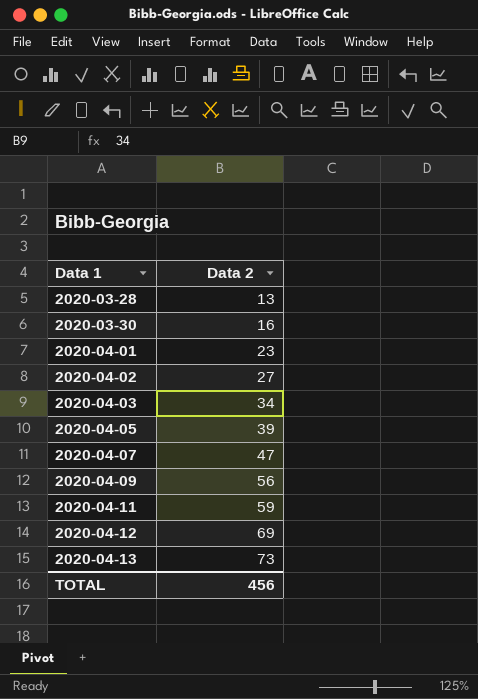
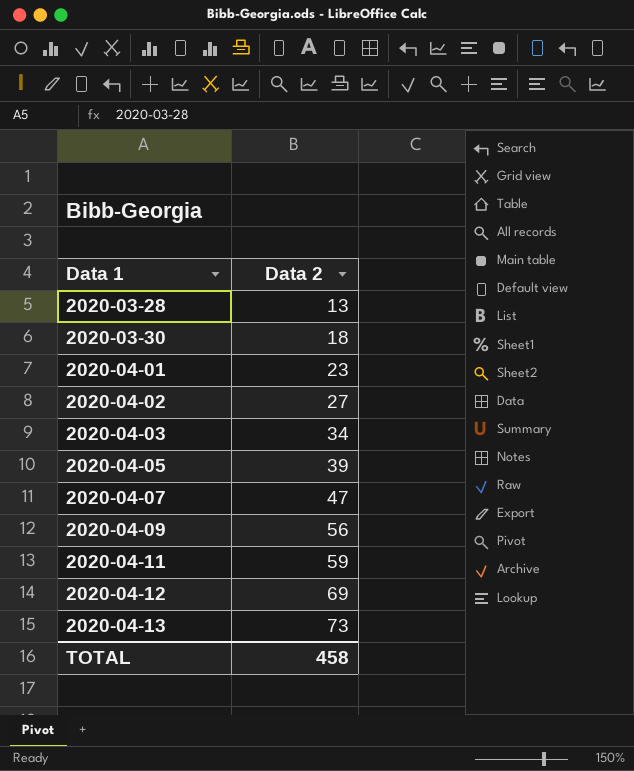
2020-03-30 | Data 2: 16 -> 18
TOTAL | Data 2: 456 -> 458

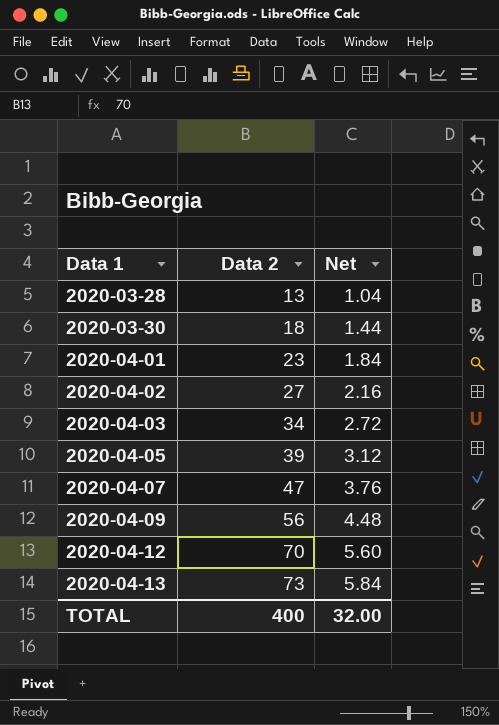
column Net | formula: none -> [Data 2] * 0.08
row 2020-04-11: 59 -> none
2020-04-12 | Data 2: 69 -> 70
TOTAL | Data 2: 458 -> 400

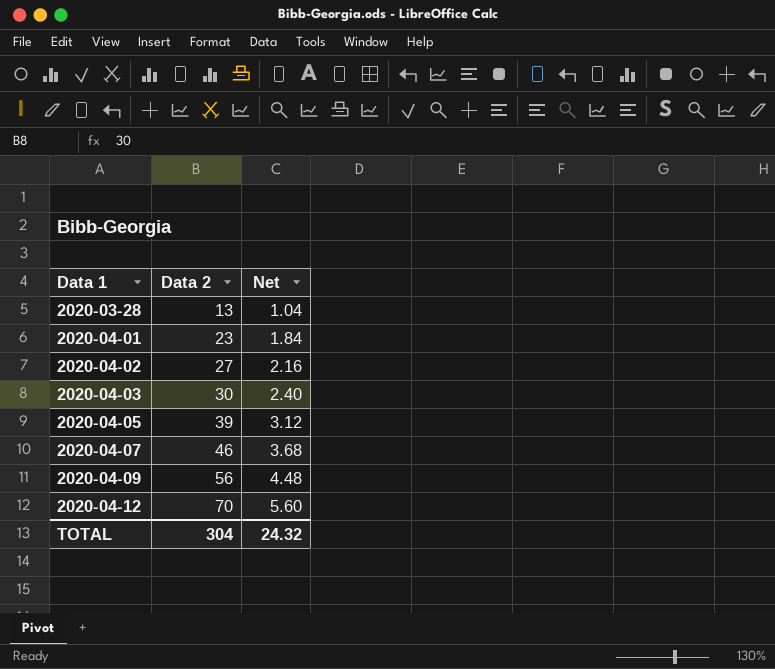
row 2020-03-30: 18 | 1.44 -> none
row 2020-04-13: 73 | 5.84 -> none
2020-04-03 | Data 2: 34 -> 30
2020-04-03 | Net: 2.72 -> 2.40
2020-04-07 | Data 2: 47 -> 46
2020-04-07 | Net: 3.76 -> 3.68
TOTAL | Data 2: 400 -> 304
TOTAL | Net: 32.00 -> 24.32

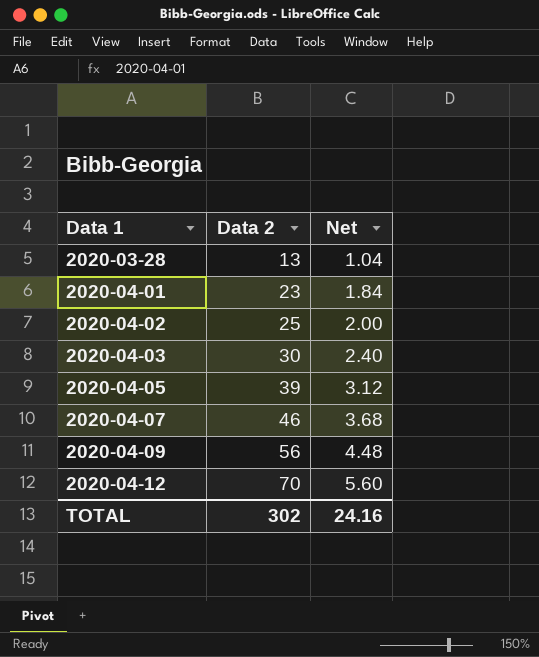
2020-04-02 | Data 2: 27 -> 25
2020-04-02 | Net: 2.16 -> 2.00
TOTAL | Data 2: 304 -> 302
TOTAL | Net: 24.32 -> 24.16

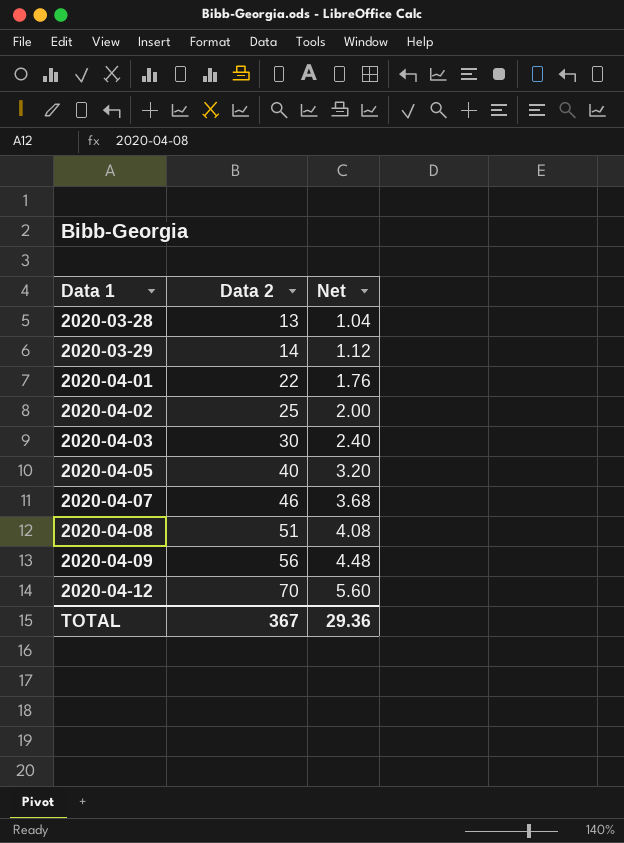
row 2020-03-29: none -> 14 | 1.12
2020-04-01 | Data 2: 23 -> 22
2020-04-01 | Net: 1.84 -> 1.76
2020-04-05 | Data 2: 39 -> 40
2020-04-05 | Net: 3.12 -> 3.20
row 2020-04-08: none -> 51 | 4.08
TOTAL | Data 2: 302 -> 367
TOTAL | Net: 24.16 -> 29.36

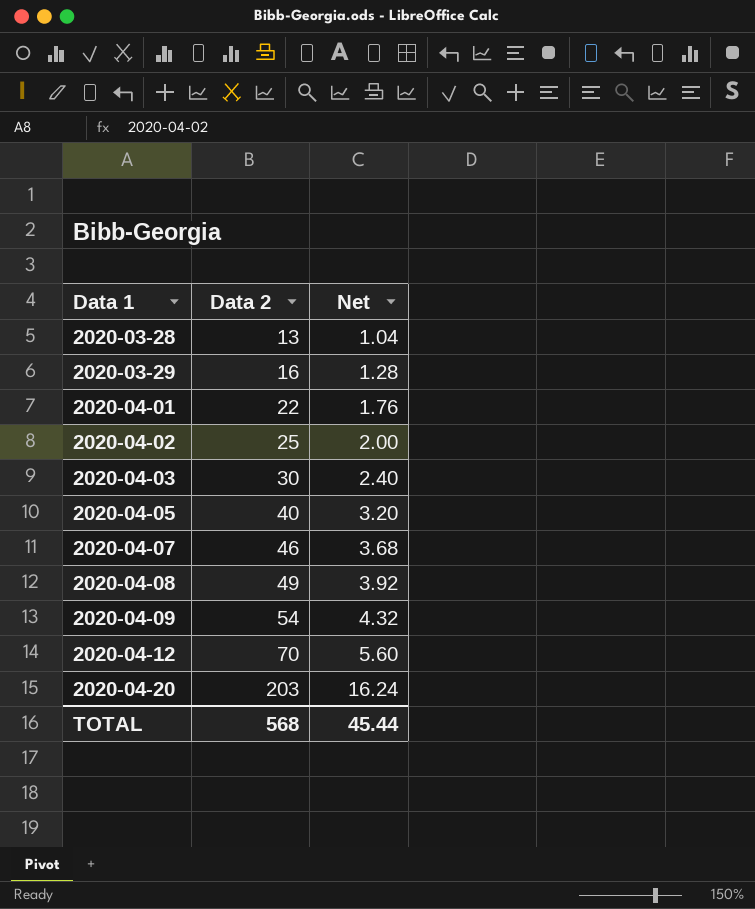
2020-03-29 | Data 2: 14 -> 16
2020-03-29 | Net: 1.12 -> 1.28
2020-04-08 | Data 2: 51 -> 49
2020-04-08 | Net: 4.08 -> 3.92
2020-04-09 | Data 2: 56 -> 54
2020-04-09 | Net: 4.48 -> 4.32
row 2020-04-20: none -> 203 | 16.24
TOTAL | Data 2: 367 -> 568
TOTAL | Net: 29.36 -> 45.44

